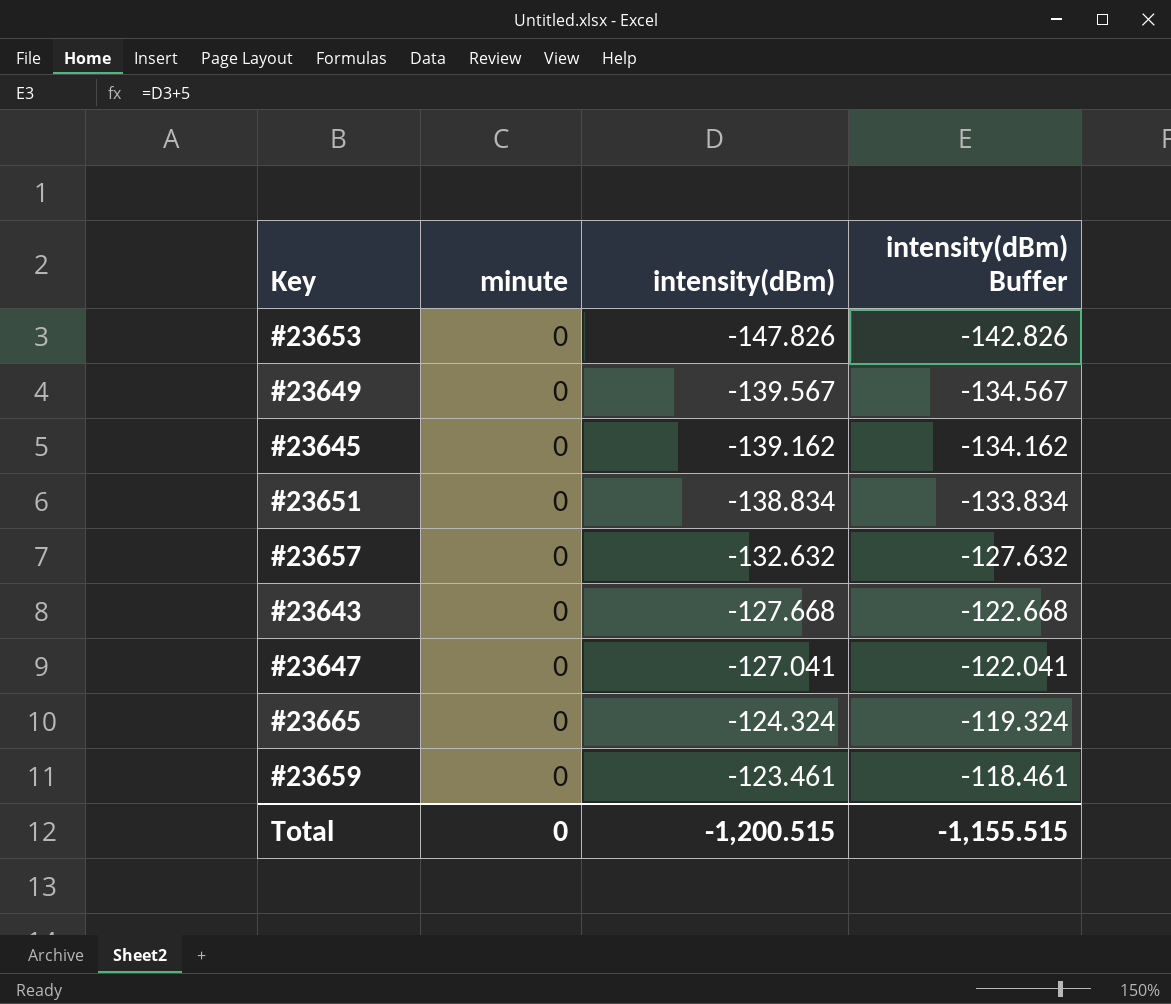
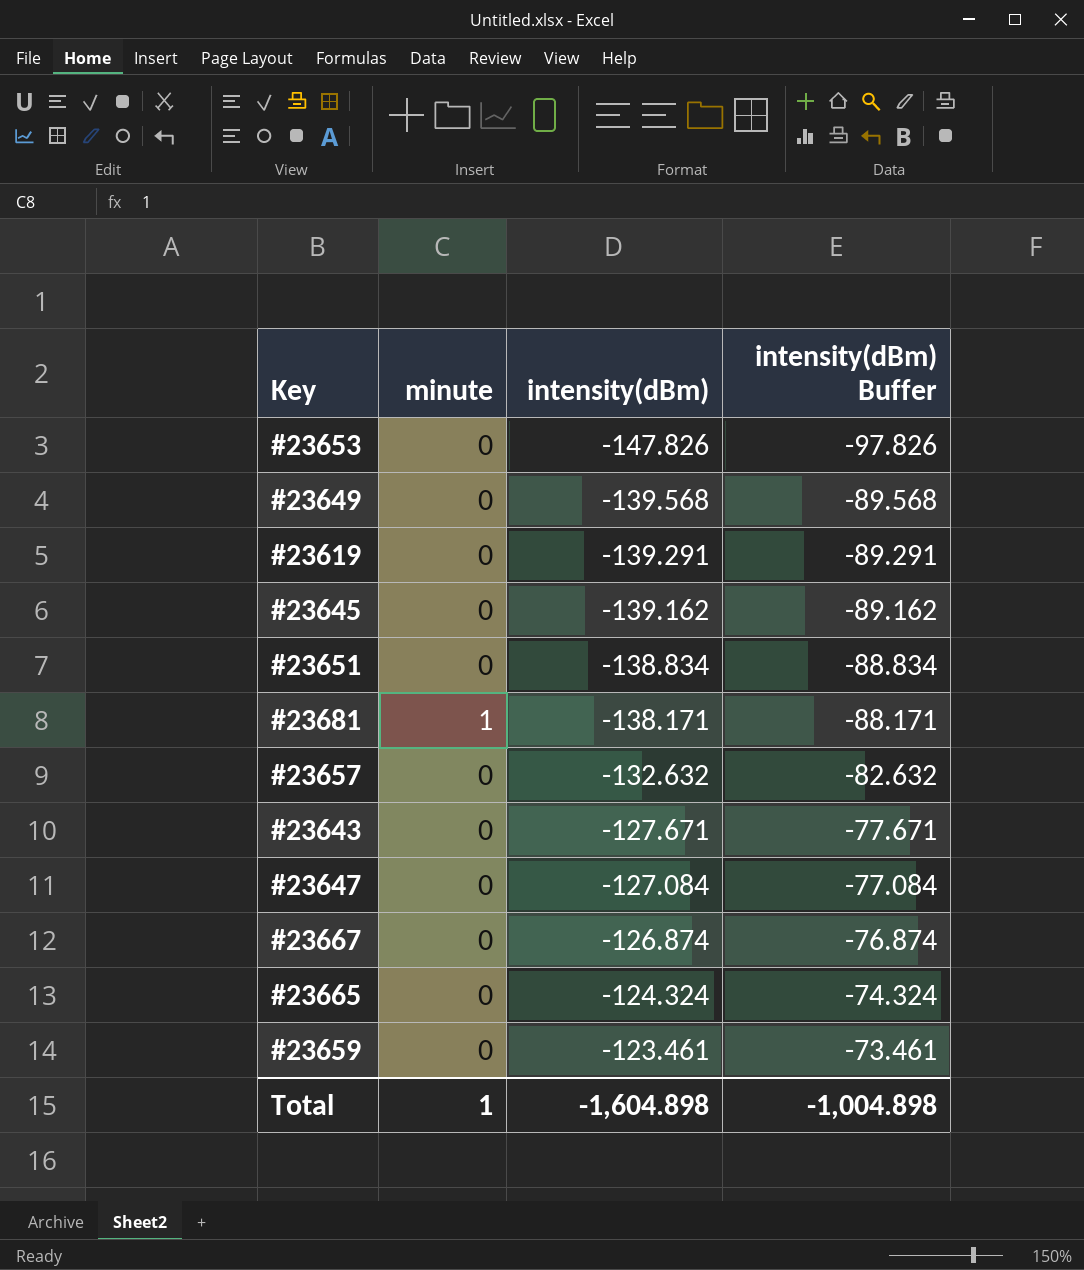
column intensity(dBm) Buffer | formula: [intensity(dBm)] + 5 -> [intensity(dBm)] + 50
#23649 | intensity(dBm): -139.567 -> -139.568
row #23619: none -> 0 | -139.291 | -89.291
row #23681: none -> 1 | -138.171 | -88.171
#23643 | intensity(dBm): -127.668 -> -127.671
#23647 | intensity(dBm): -127.041 -> -127.084
row #23667: none -> 0 | -126.874 | -76.874
Total | minute: 0 -> 1
Total | intensity(dBm): -1,200.515 -> -1,604.898
Total | intensity(dBm) Buffer: -1,155.515 -> -1,004.898

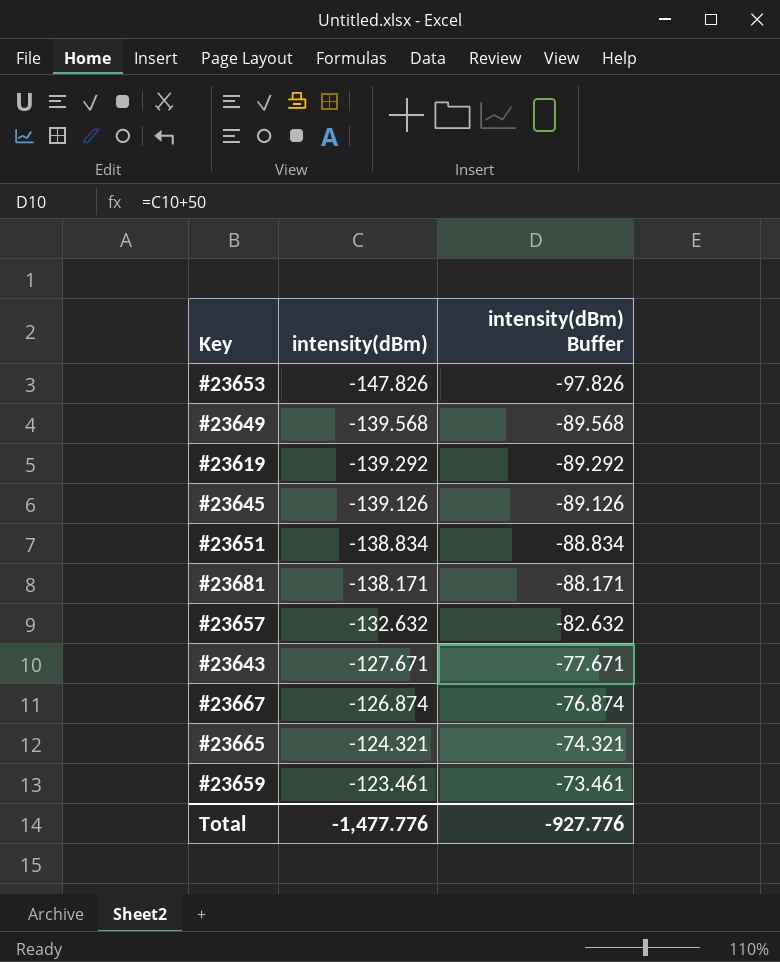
column minute | position: 2 -> none
row #23647: 0 | -127.084 | -77.084 -> none
#23619 | intensity(dBm): -139.291 -> -139.292
#23619 | intensity(dBm) Buffer: -89.291 -> -89.292
#23645 | intensity(dBm): -139.162 -> -139.126
#23645 | intensity(dBm) Buffer: -89.162 -> -89.126
#23665 | intensity(dBm): -124.324 -> -124.321
#23665 | intensity(dBm) Buffer: -74.324 -> -74.321
Total | intensity(dBm): -1,604.898 -> -1,477.776
Total | intensity(dBm) Buffer: -1,004.898 -> -927.776

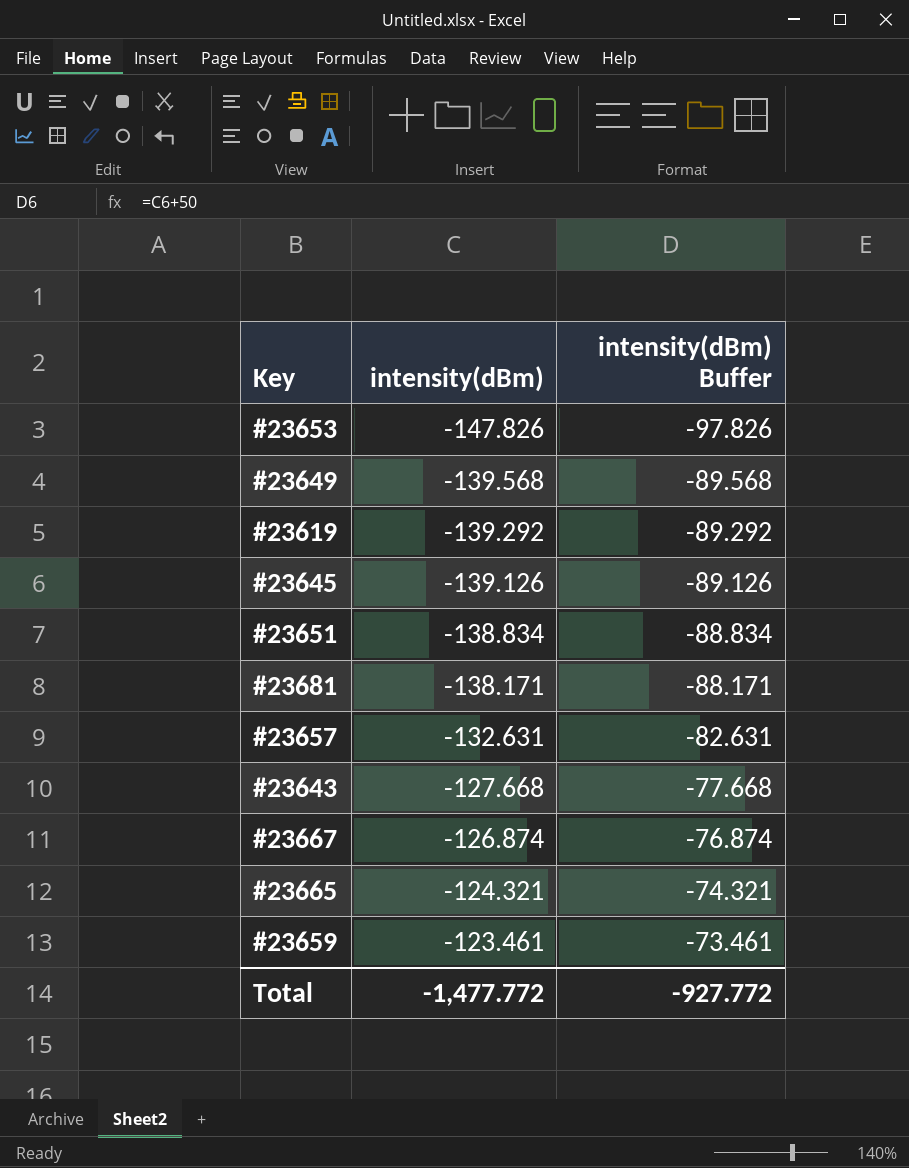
#23657 | intensity(dBm): -132.632 -> -132.631
#23657 | intensity(dBm) Buffer: -82.632 -> -82.631
#23643 | intensity(dBm): -127.671 -> -127.668
#23643 | intensity(dBm) Buffer: -77.671 -> -77.668
Total | intensity(dBm): -1,477.776 -> -1,477.772
Total | intensity(dBm) Buffer: -927.776 -> -927.772

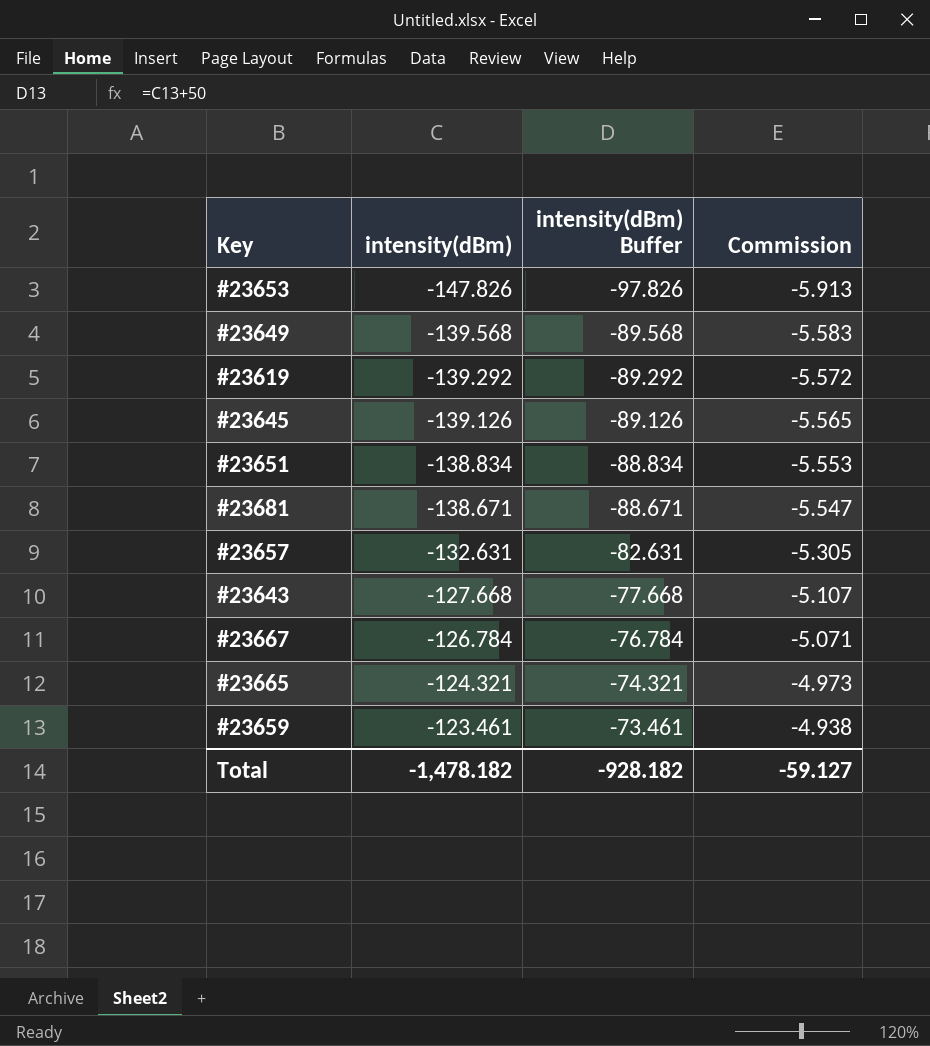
column Commission | formula: none -> [intensity(dBm)] * 0.04
#23681 | intensity(dBm): -138.171 -> -138.671
#23681 | intensity(dBm) Buffer: -88.171 -> -88.671
#23667 | intensity(dBm): -126.874 -> -126.784
#23667 | intensity(dBm) Buffer: -76.874 -> -76.784
Total | intensity(dBm): -1,477.772 -> -1,478.182
Total | intensity(dBm) Buffer: -927.772 -> -928.182

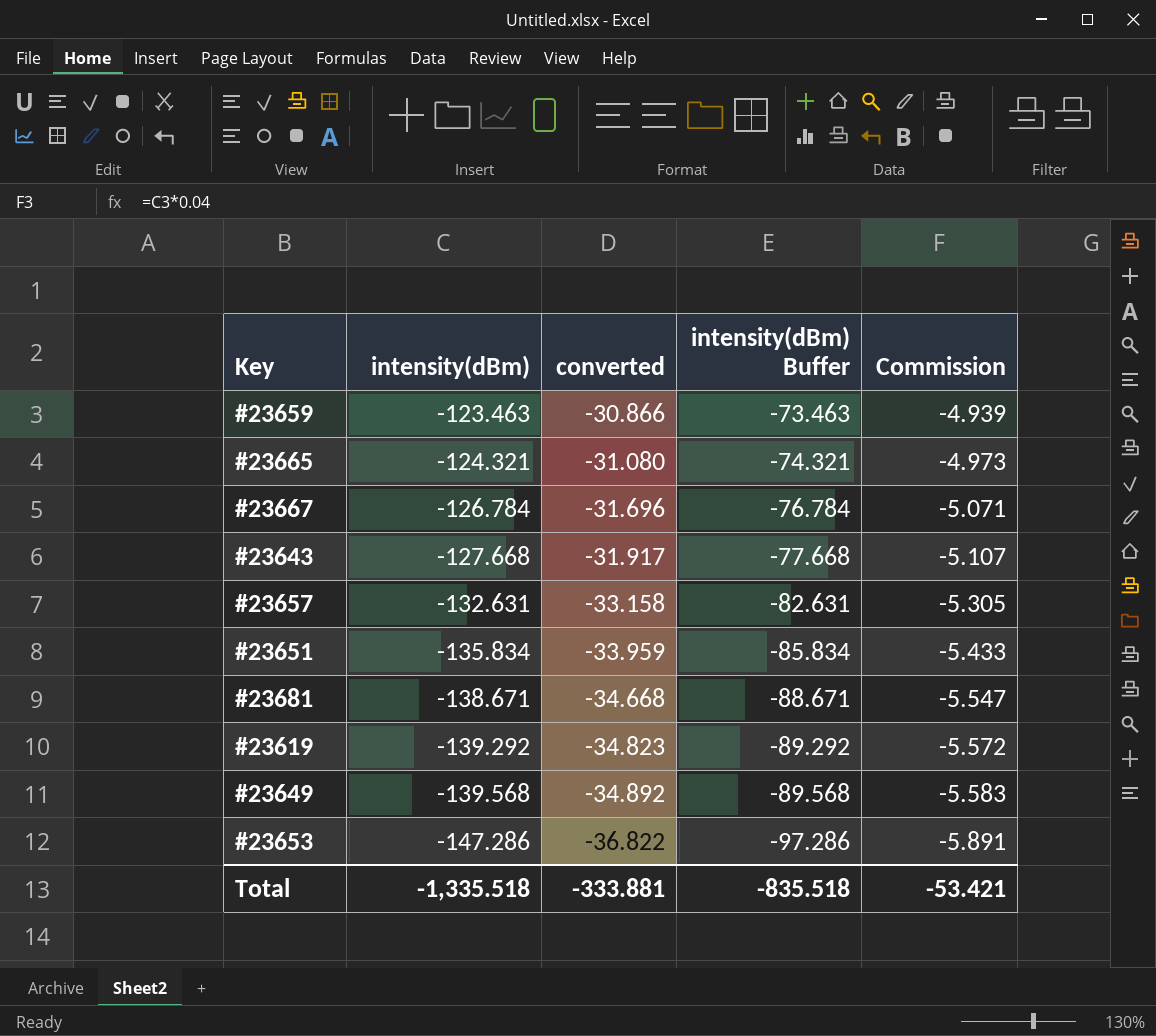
row order: intensity(dBm) ascending -> intensity(dBm) descending
column converted | formula: none -> [intensity(dBm)] * 0.25
row #23645: -139.126 | -89.126 | -5.565 -> none
#23659 | intensity(dBm): -123.461 -> -123.463
#23659 | intensity(dBm) Buffer: -73.461 -> -73.463
#23659 | Commission: -4.938 -> -4.939
#23651 | intensity(dBm): -138.834 -> -135.834
#23651 | intensity(dBm) Buffer: -88.834 -> -85.834
#23651 | Commission: -5.553 -> -5.433
#23653 | intensity(dBm): -147.826 -> -147.286
#23653 | intensity(dBm) Buffer: -97.826 -> -97.286
#23653 | Commission: -5.913 -> -5.891
Total | intensity(dBm): -1,478.182 -> -1,335.518
Total | intensity(dBm) Buffer: -928.182 -> -835.518
Total | Commission: -59.127 -> -53.421

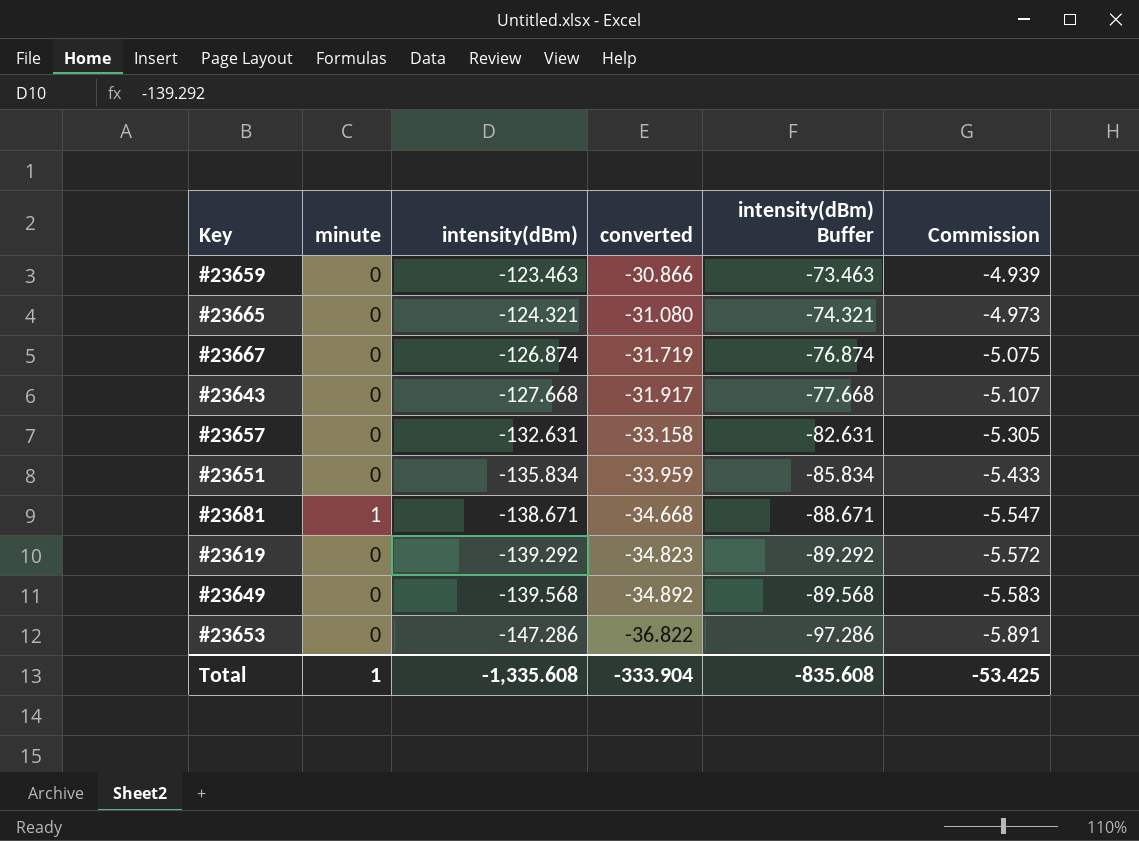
column minute | position: none -> 2
#23667 | intensity(dBm): -126.784 -> -126.874
#23667 | converted: -31.696 -> -31.719
#23667 | intensity(dBm) Buffer: -76.784 -> -76.874
#23667 | Commission: -5.071 -> -5.075
Total | intensity(dBm): -1,335.518 -> -1,335.608
Total | converted: -333.881 -> -333.904
Total | intensity(dBm) Buffer: -835.518 -> -835.608
Total | Commission: -53.421 -> -53.425

